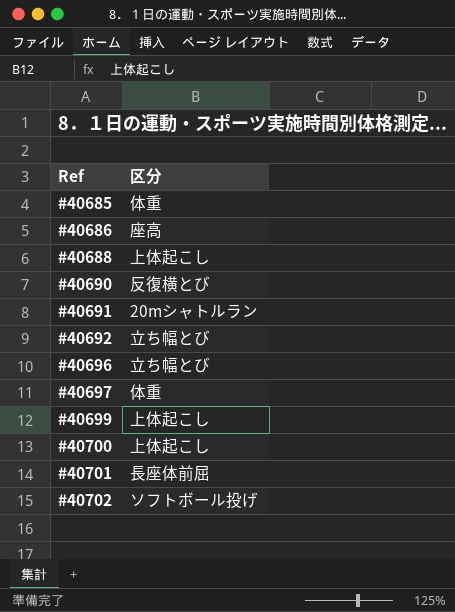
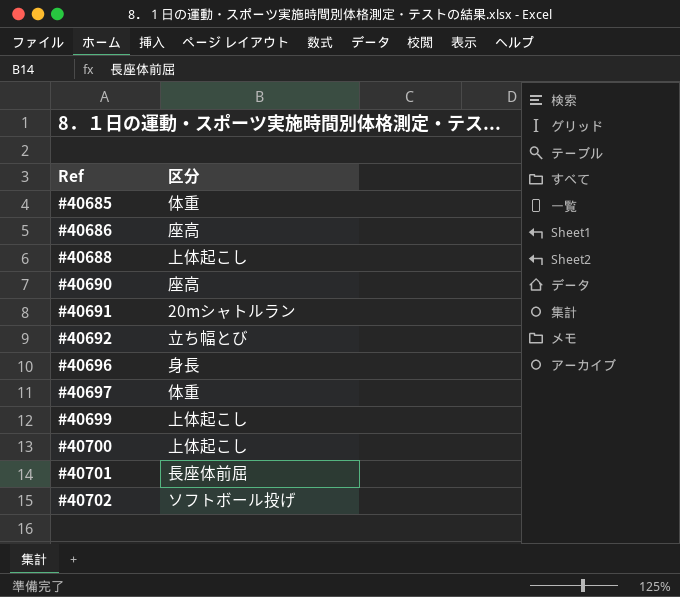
#40690 | 区分: 反復横とび -> 座高
#40696 | 区分: 立ち幅とび -> 身長

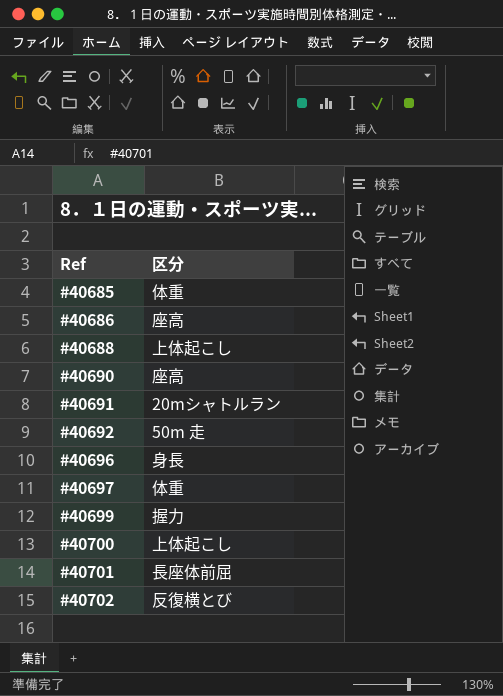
#40692 | 区分: 立ち幅とび -> 50m 走
#40699 | 区分: 上体起こし -> 握力
#40702 | 区分: ソフトボール投げ -> 反復横とび

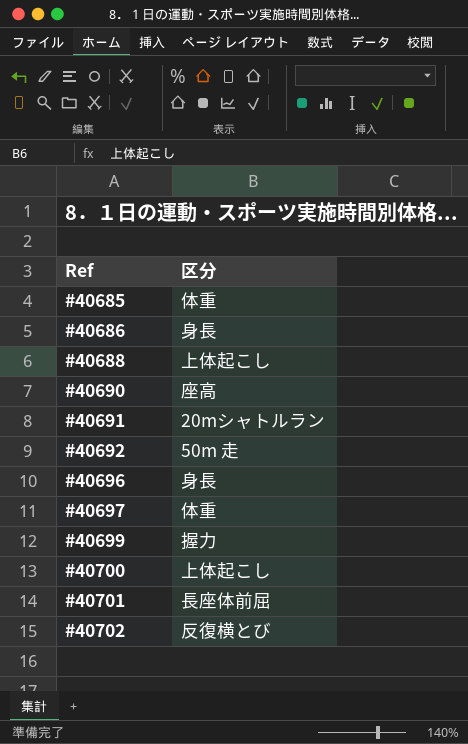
#40686 | 区分: 座高 -> 身長

